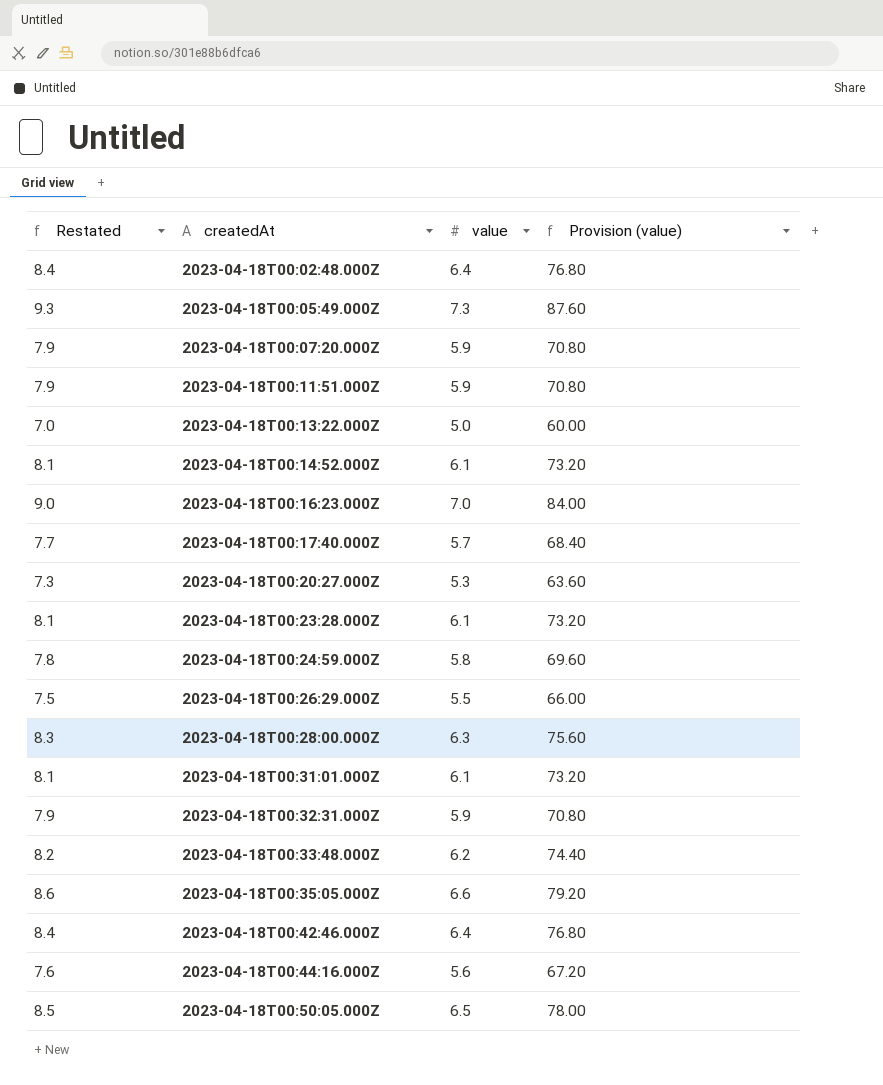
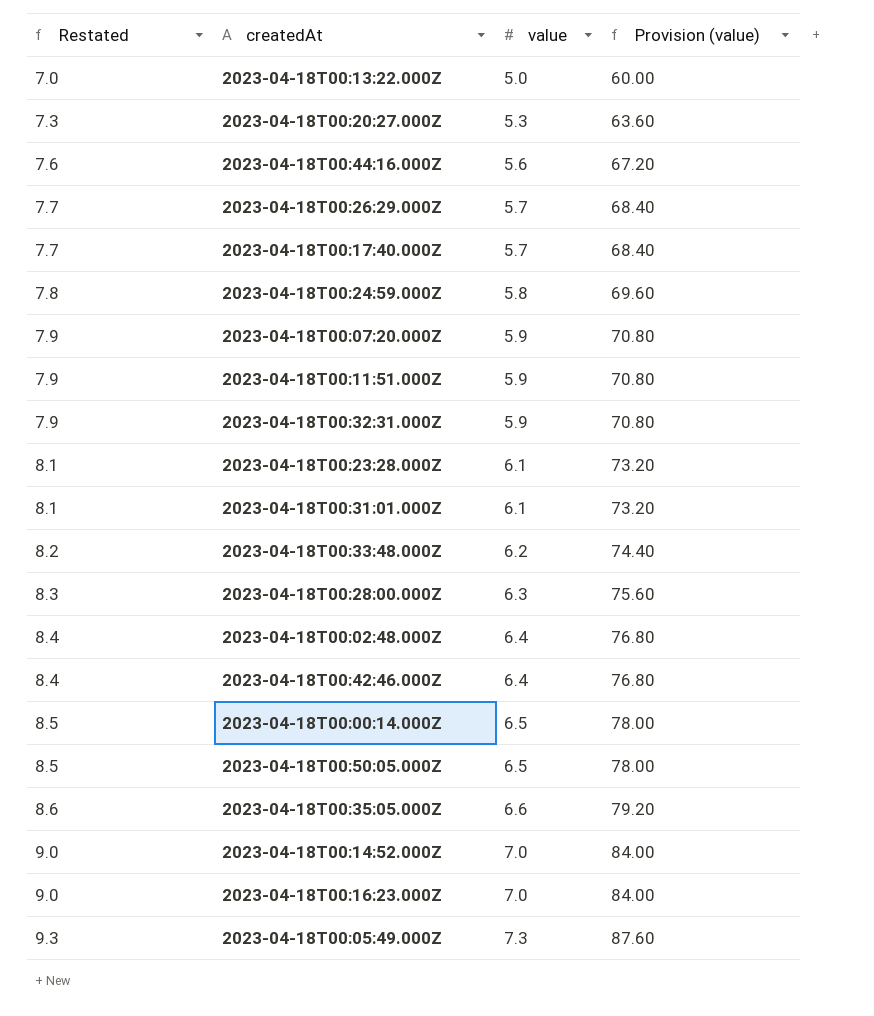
row order: createdAt ascending -> Restated ascending
2023-04-18T00:26:29.000Z | Restated: 7.5 -> 7.7
2023-04-18T00:26:29.000Z | value: 5.5 -> 5.7
2023-04-18T00:26:29.000Z | Provision (value): 66.00 -> 68.40
row 2023-04-18T00:00:14.000Z: none -> 8.5 | 6.5 | 78.00
2023-04-18T00:14:52.000Z | Restated: 8.1 -> 9.0
2023-04-18T00:14:52.000Z | value: 6.1 -> 7.0
2023-04-18T00:14:52.000Z | Provision (value): 73.20 -> 84.00

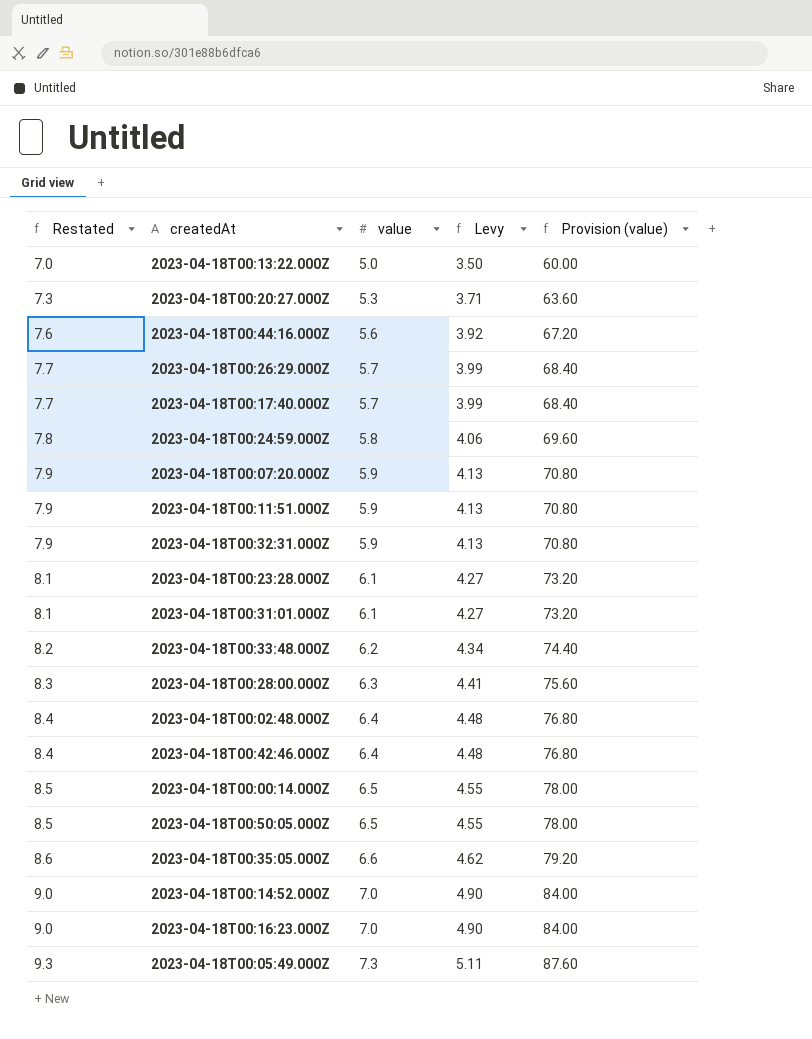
column Levy | formula: none -> [value] * 0.7

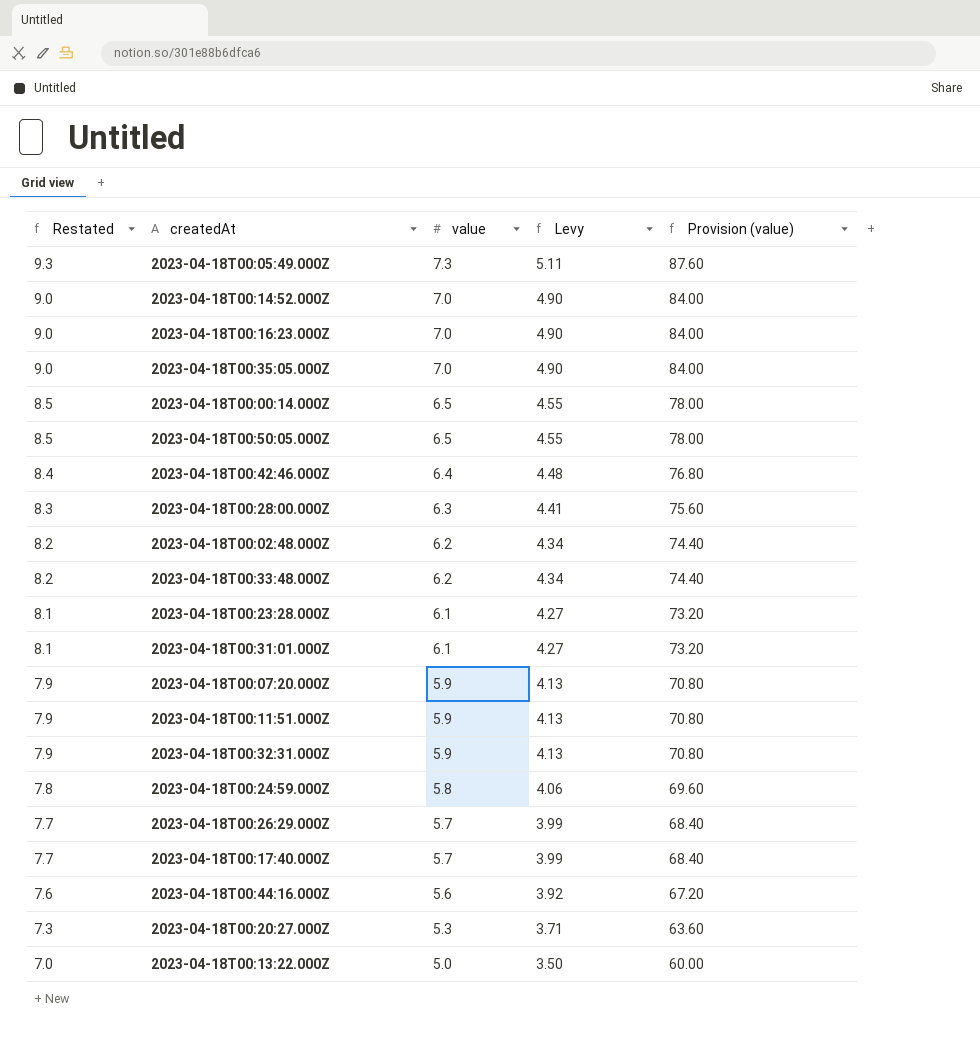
row order: Restated ascending -> Restated descending
2023-04-18T00:35:05.000Z | Restated: 8.6 -> 9.0
2023-04-18T00:35:05.000Z | value: 6.6 -> 7.0
2023-04-18T00:35:05.000Z | Levy: 4.62 -> 4.90
2023-04-18T00:35:05.000Z | Provision (value): 79.20 -> 84.00
2023-04-18T00:02:48.000Z | Restated: 8.4 -> 8.2
2023-04-18T00:02:48.000Z | value: 6.4 -> 6.2
2023-04-18T00:02:48.000Z | Levy: 4.48 -> 4.34
2023-04-18T00:02:48.000Z | Provision (value): 76.80 -> 74.40

